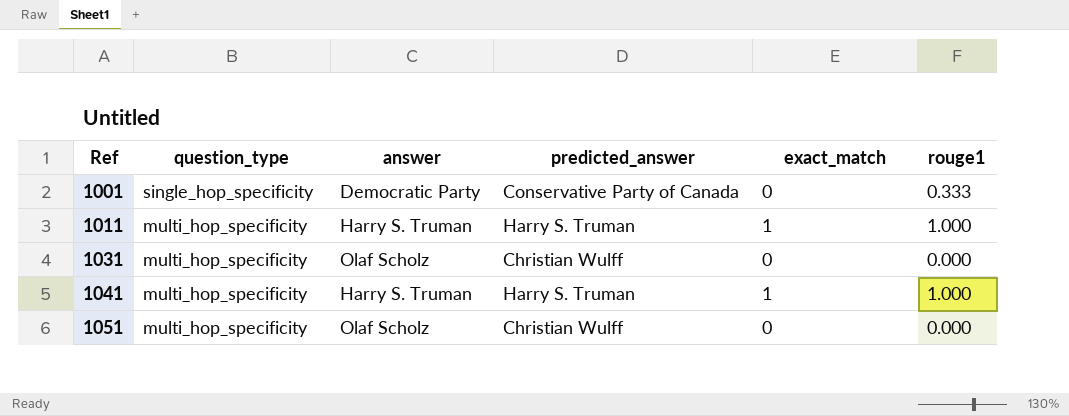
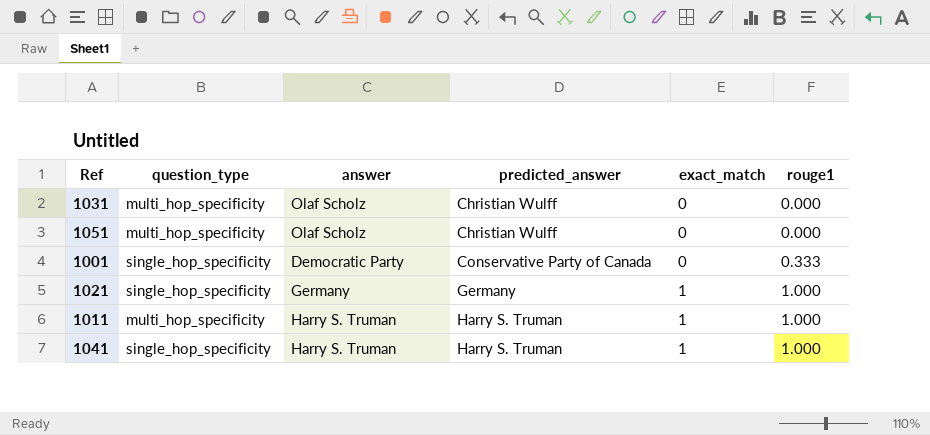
row order: Ref ascending -> predicted_answer ascending
row 1021: none -> single_hop_specificity | Germany | Germany | 1 | 1.000
1041 | question_type: multi_hop_specificity -> single_hop_specificity

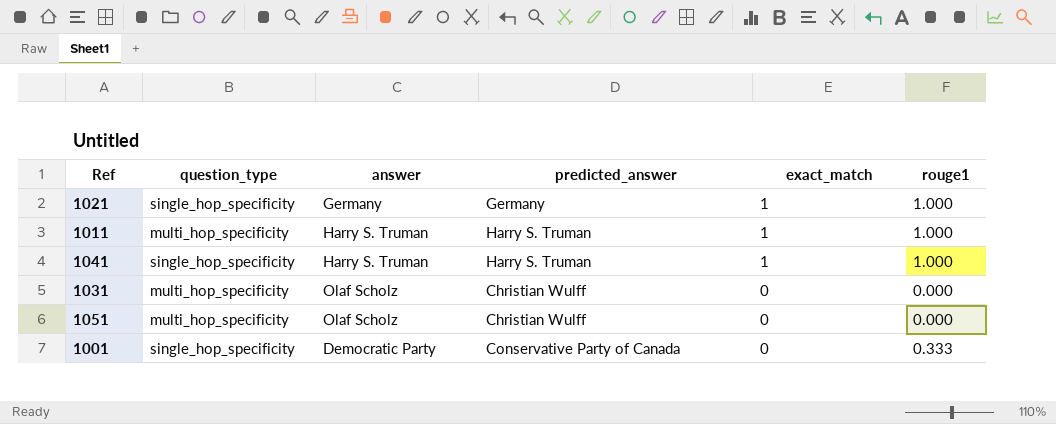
row order: predicted_answer ascending -> exact_match descending

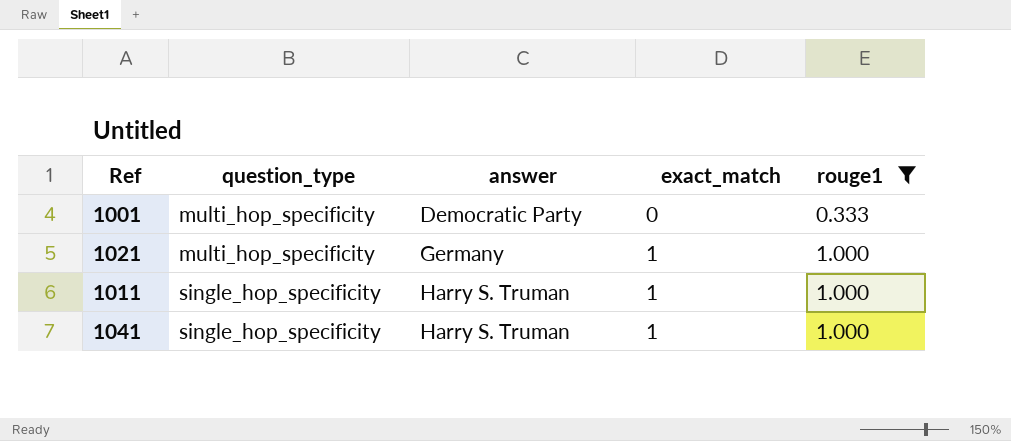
filter: none -> rouge1 != 0.000
row order: exact_match descending -> question_type ascending
column predicted_answer | position: 4 -> none
1001 | question_type: single_hop_specificity -> multi_hop_specificity
1021 | question_type: single_hop_specificity -> multi_hop_specificity
1011 | question_type: multi_hop_specificity -> single_hop_specificity

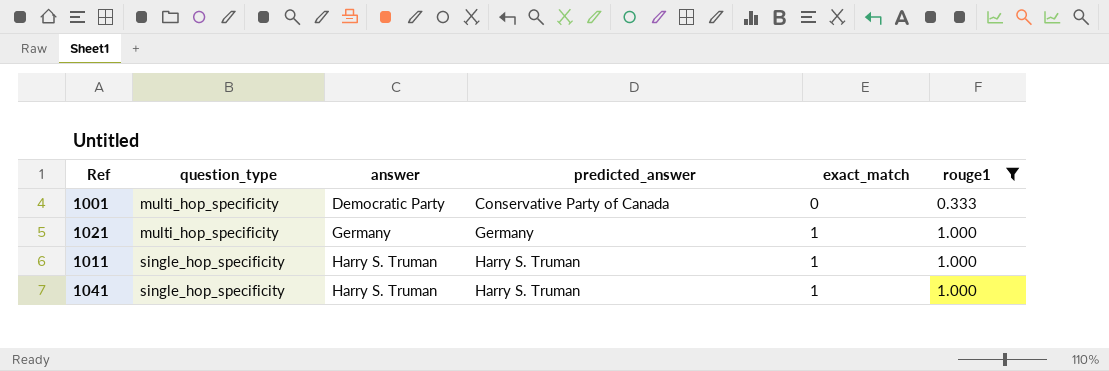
column predicted_answer | position: none -> 4

